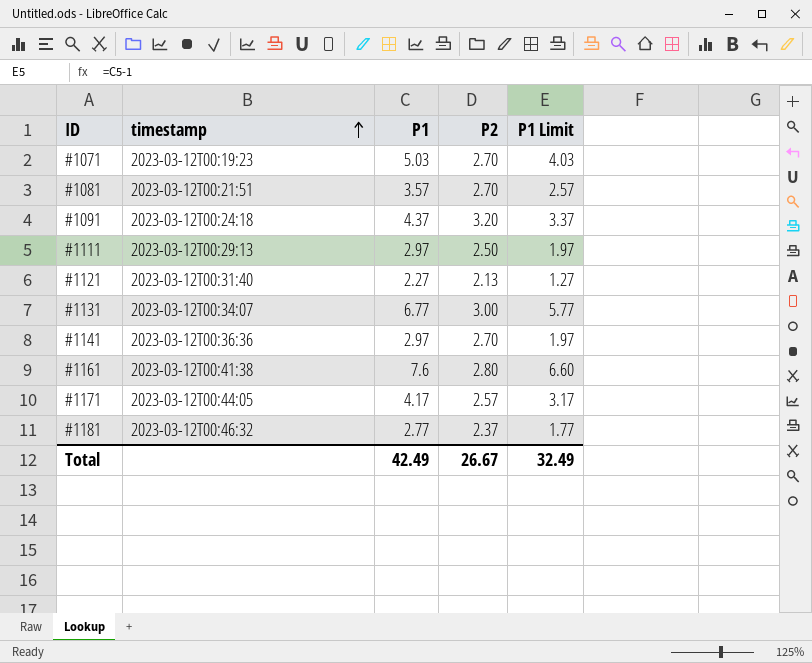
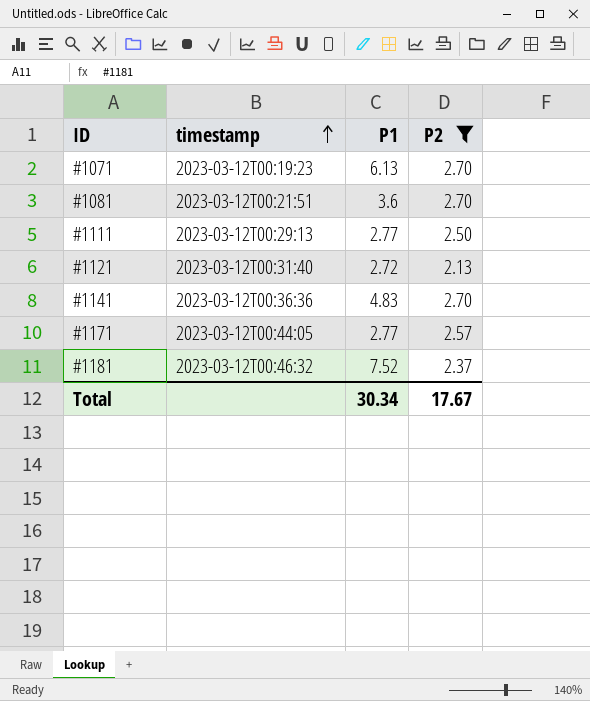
filter: none -> P2 <= 2.70
column P1 Limit | formula: [P1] - 1 -> none
#1071 | P1: 5.03 -> 6.13
#1081 | P1: 3.57 -> 3.6
#1111 | P1: 2.97 -> 2.77
#1121 | P1: 2.27 -> 2.72
#1141 | P1: 2.97 -> 4.83
#1171 | P1: 4.17 -> 2.77
#1181 | P1: 2.77 -> 7.52
Total | P1: 42.49 -> 30.34
Total | P2: 26.67 -> 17.67

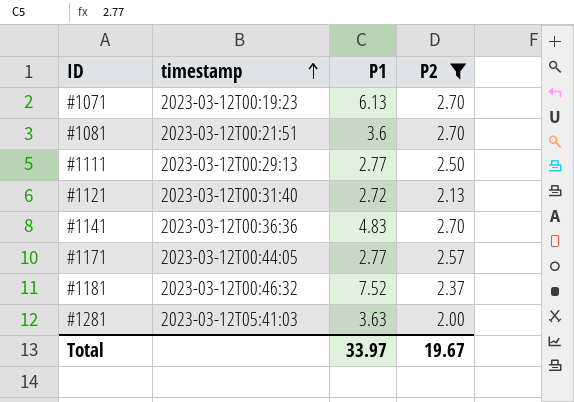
row #1281: none -> 2023-03-12T05:41:03 | 3.63 | 2.00
Total | P1: 30.34 -> 33.97
Total | P2: 17.67 -> 19.67

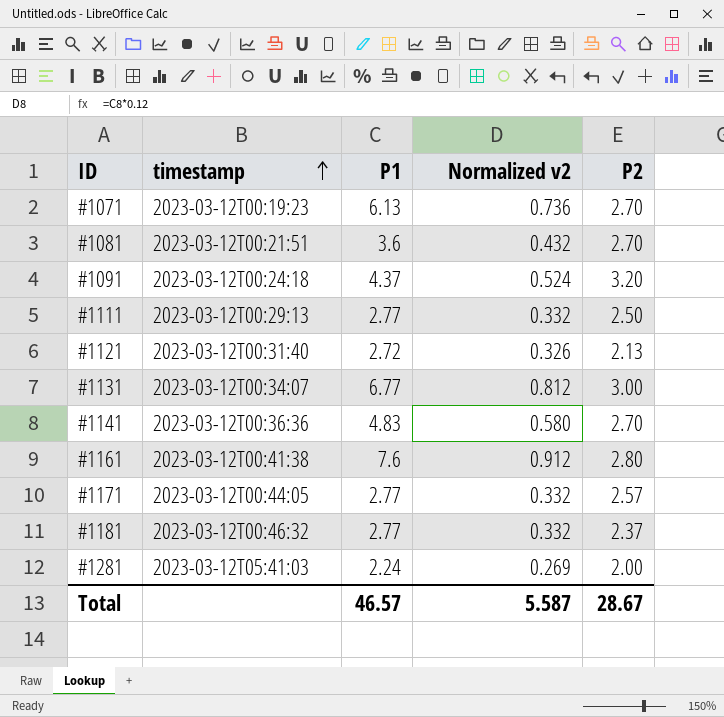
filter: P2 <= 2.70 -> none
column Normalized v2 | formula: none -> [P1] * 0.12
#1181 | P1: 7.52 -> 2.77
#1281 | P1: 3.63 -> 2.24
Total | P1: 33.97 -> 46.57
Total | P2: 19.67 -> 28.67

